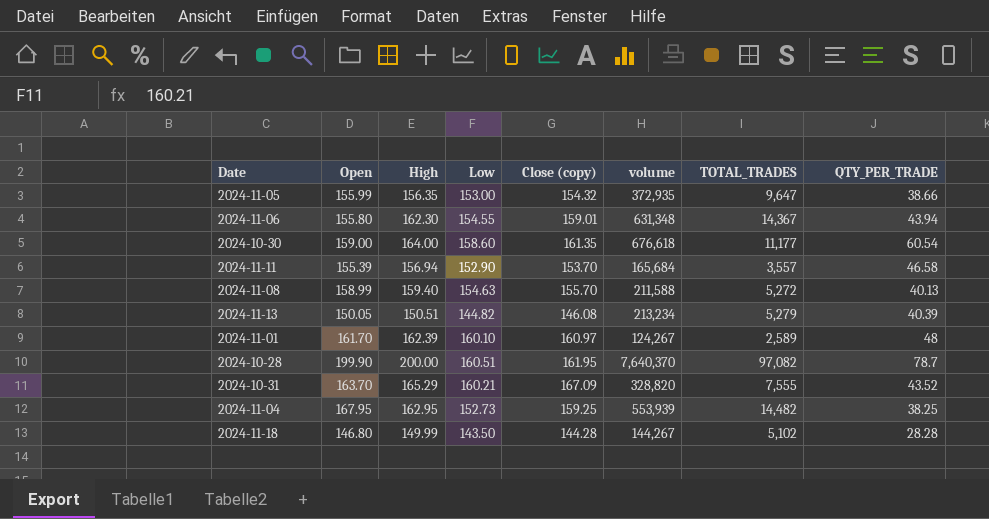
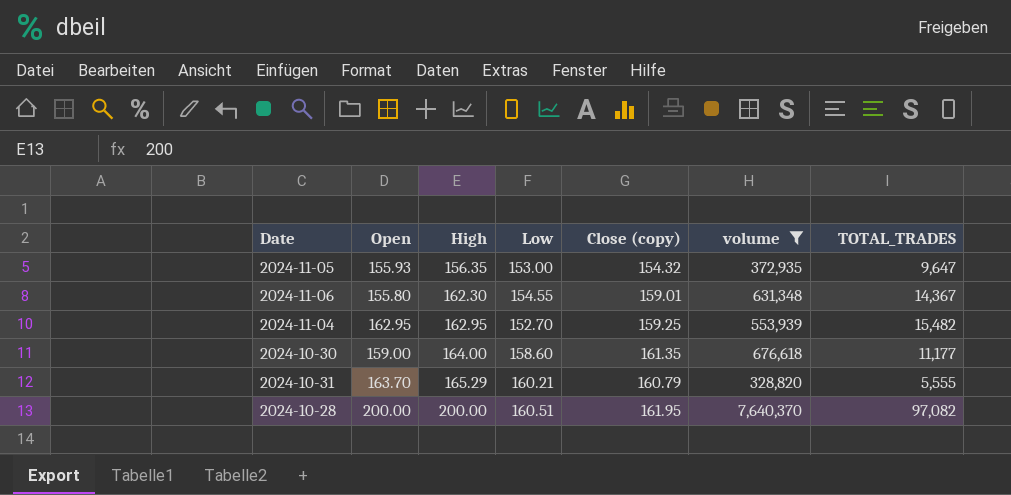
filter: none -> volume >= 328,820
row order: none -> High ascending
column QTY_PER_TRADE | formula: [volume] / [TOTAL_TRADES] -> none
2024-11-05 | Open: 155.99 -> 155.93
2024-11-04 | Open: 167.95 -> 162.95
2024-11-04 | Low: 152.73 -> 152.70
2024-11-04 | TOTAL_TRADES: 14,482 -> 15,482
2024-10-31 | Close (copy): 167.09 -> 160.79
2024-10-31 | TOTAL_TRADES: 7,555 -> 5,555
2024-10-28 | Open: 199.90 -> 200.00

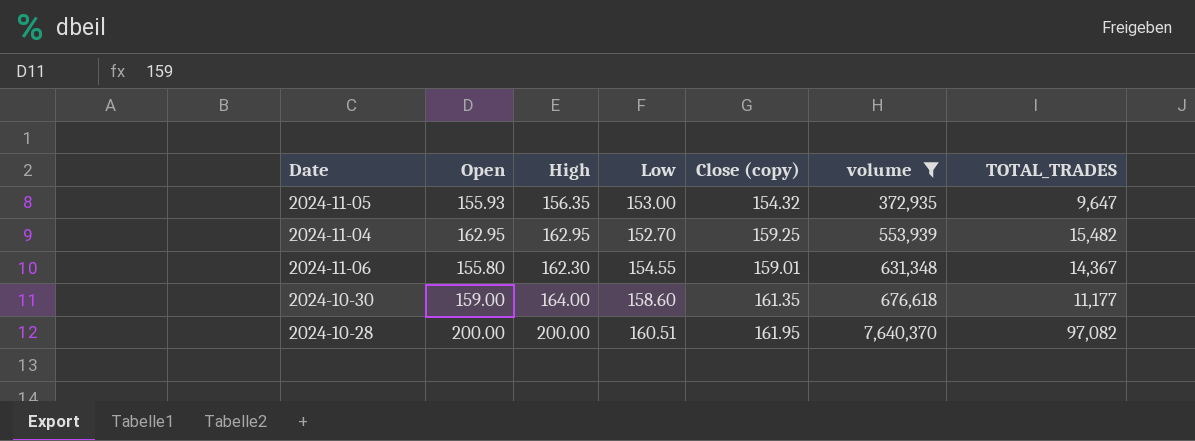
row order: High ascending -> volume ascending
row 2024-10-31: 163.70 | 165.29 | 160.21 | 160.79 | 328,820 | 5,555 -> none

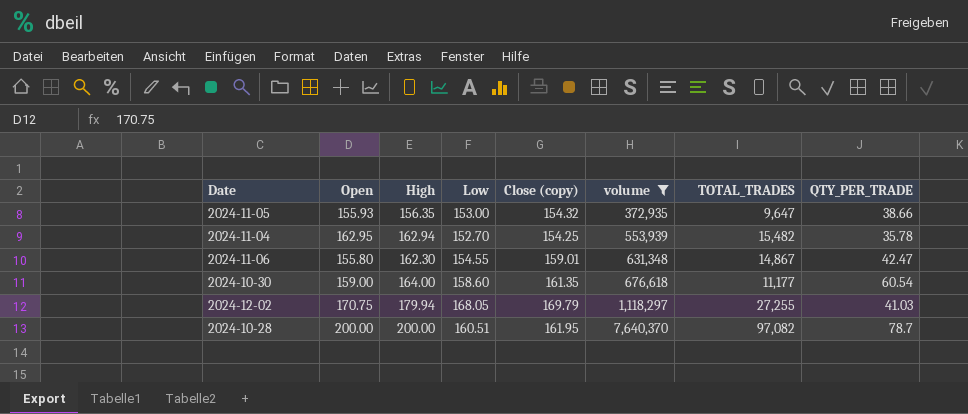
column QTY_PER_TRADE | formula: none -> [volume] / [TOTAL_TRADES]
2024-11-04 | High: 162.95 -> 162.94
2024-11-04 | Close (copy): 159.25 -> 154.25
2024-11-06 | TOTAL_TRADES: 14,367 -> 14,867
row 2024-12-02: none -> 170.75 | 179.94 | 168.05 | 169.79 | 1,118,297 | 27,255 | 41.03

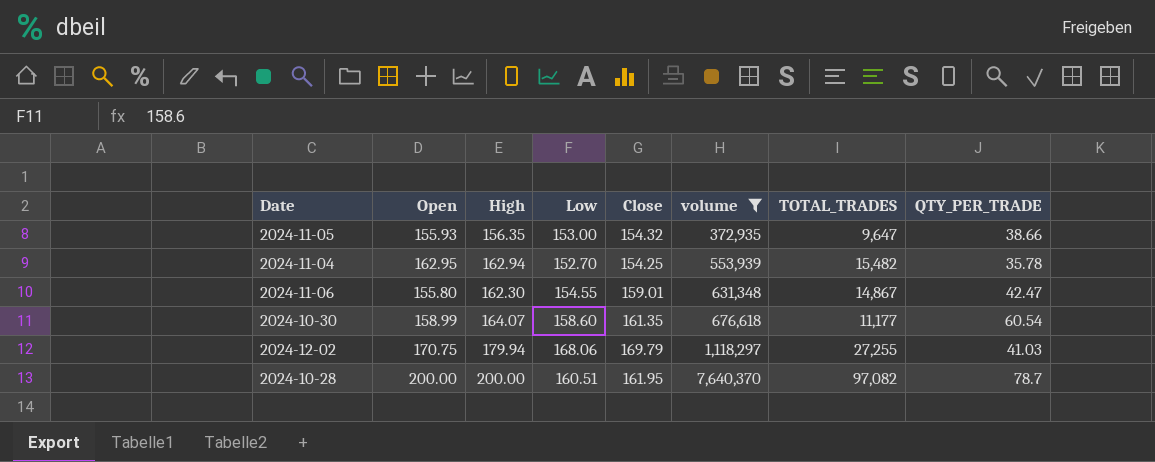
column name: Close (copy) -> Close
2024-10-30 | Open: 159.00 -> 158.99
2024-10-30 | High: 164.00 -> 164.07
2024-12-02 | Low: 168.05 -> 168.06

